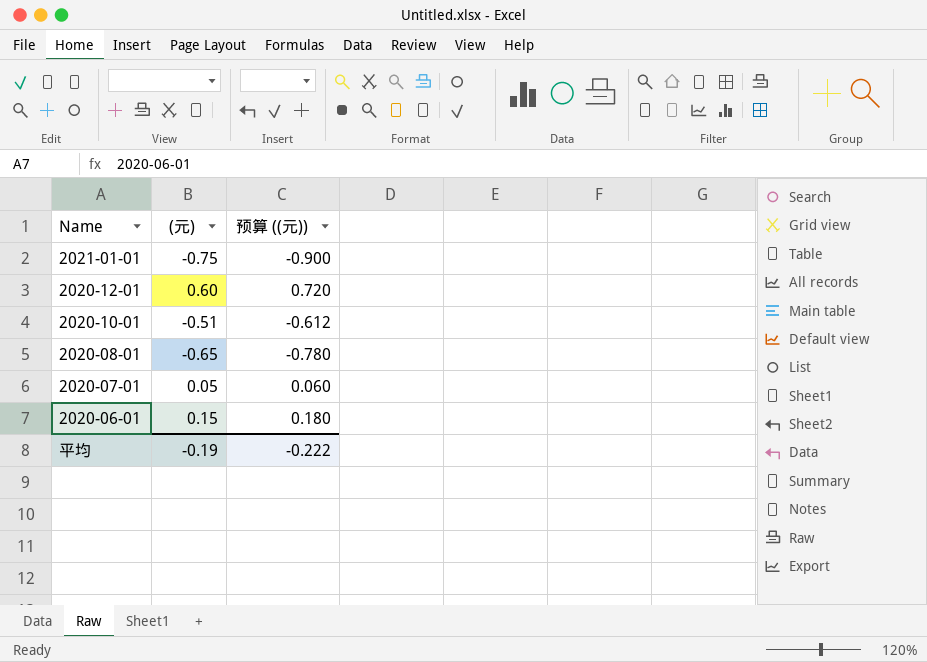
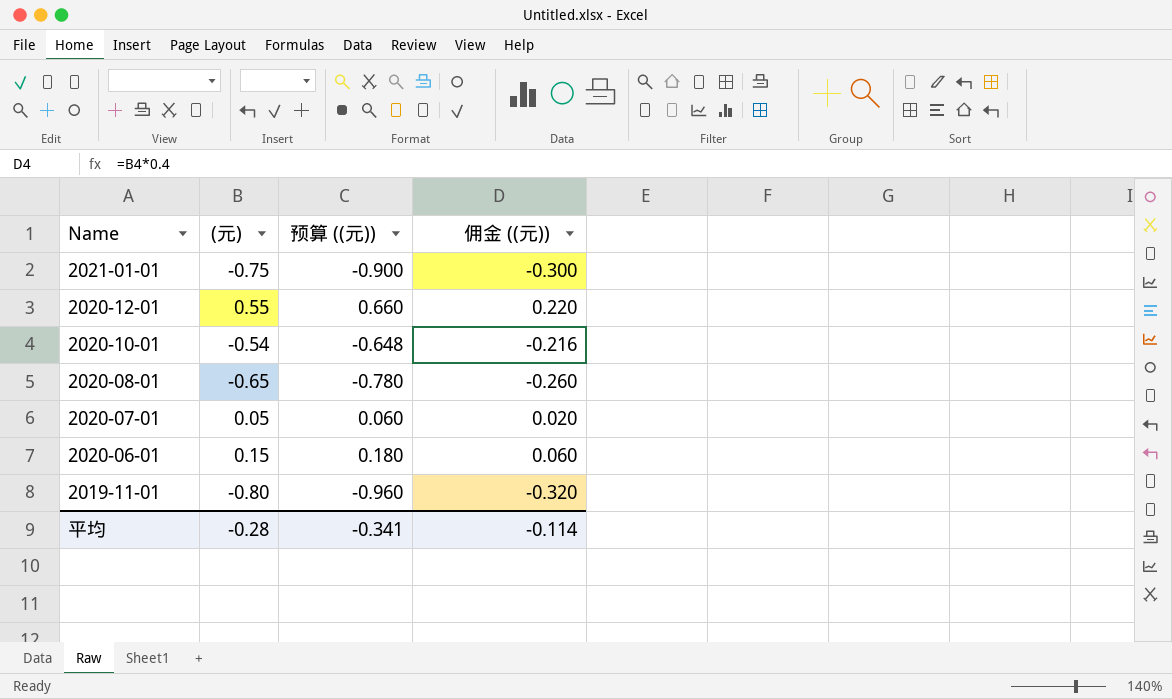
column 佣金 ((元)) | formula: none -> [(元)] * 0.4
2020-12-01 | (元): 0.60 -> 0.55
2020-12-01 | 预算 ((元)): 0.720 -> 0.660
2020-10-01 | (元): -0.51 -> -0.54
2020-10-01 | 预算 ((元)): -0.612 -> -0.648
row 2019-11-01: none -> -0.80 | -0.960 | -0.320
平均 | (元): -0.19 -> -0.28
平均 | 预算 ((元)): -0.222 -> -0.341

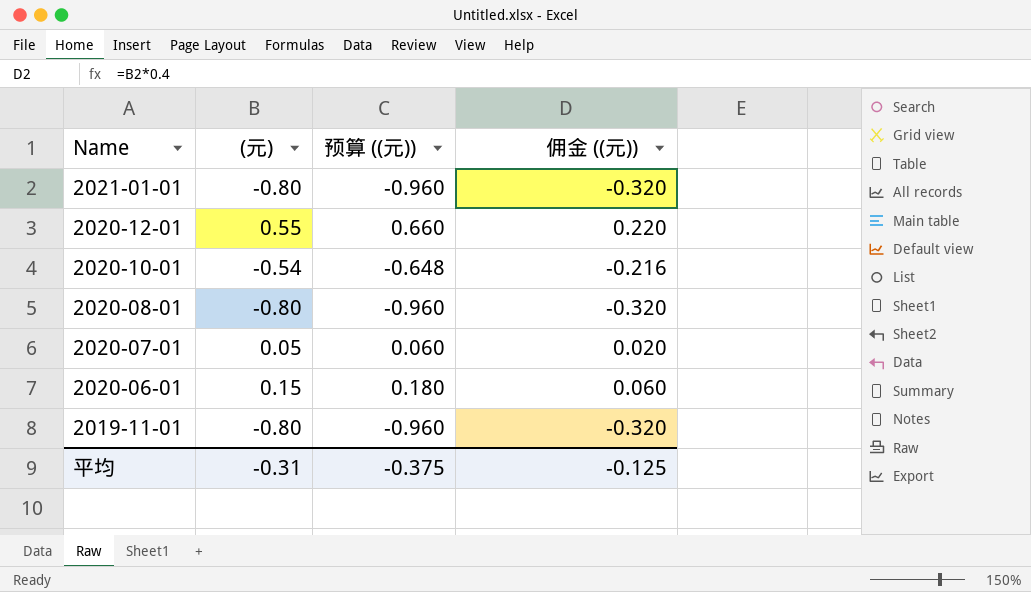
2021-01-01 | (元): -0.75 -> -0.80
2021-01-01 | 预算 ((元)): -0.900 -> -0.960
2021-01-01 | 佣金 ((元)): -0.300 -> -0.320
2020-08-01 | (元): -0.65 -> -0.80
2020-08-01 | 预算 ((元)): -0.780 -> -0.960
2020-08-01 | 佣金 ((元)): -0.260 -> -0.320
平均 | (元): -0.28 -> -0.31
平均 | 预算 ((元)): -0.341 -> -0.375
平均 | 佣金 ((元)): -0.114 -> -0.125

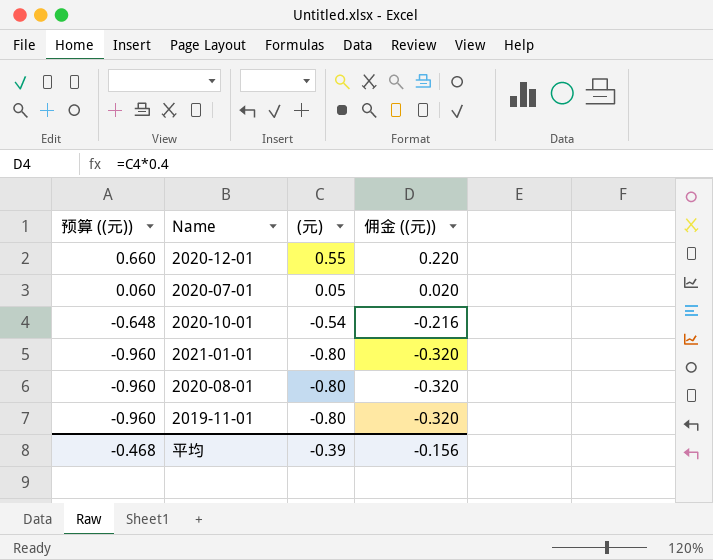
row order: Name descending -> 预算 ((元)) descending
column 预算 ((元)) | position: 3 -> 1
row 2020-06-01: 0.15 | 0.180 | 0.060 -> none
平均 | 预算 ((元)): -0.375 -> -0.468
平均 | (元): -0.31 -> -0.39
平均 | 佣金 ((元)): -0.125 -> -0.156

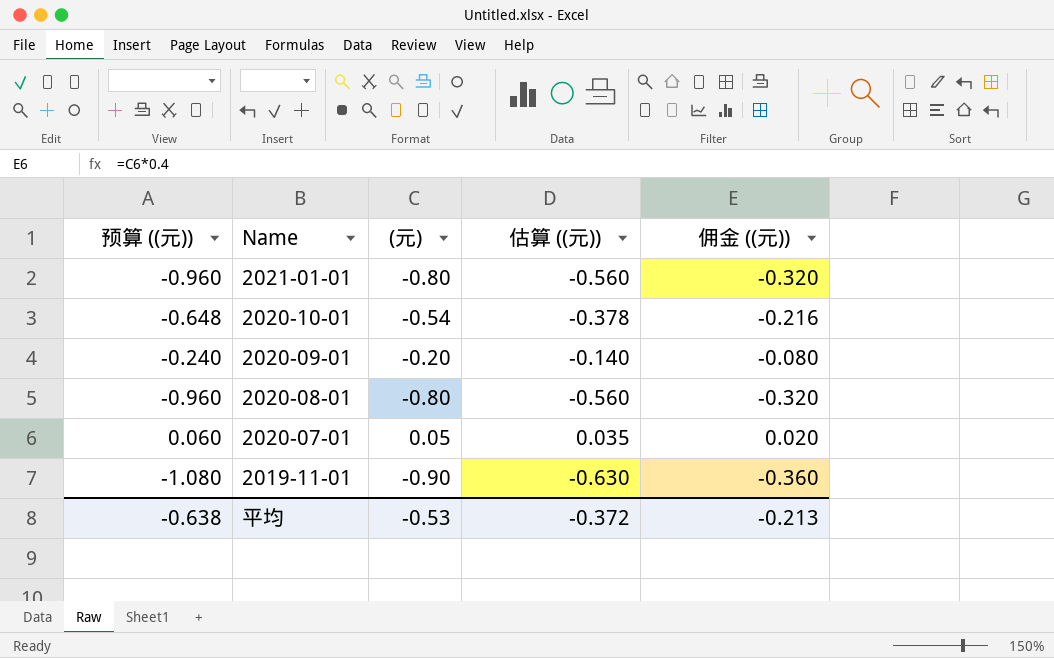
row order: 预算 ((元)) descending -> Name descending
column 估算 ((元)) | formula: none -> [(元)] * 0.7
row 2020-12-01: 0.660 | 0.55 | 0.220 -> none
row 2020-09-01: none -> -0.240 | -0.20 | -0.140 | -0.080
2019-11-01 | 预算 ((元)): -0.960 -> -1.080
2019-11-01 | (元): -0.80 -> -0.90
2019-11-01 | 佣金 ((元)): -0.320 -> -0.360
平均 | 预算 ((元)): -0.468 -> -0.638
平均 | (元): -0.39 -> -0.53
平均 | 佣金 ((元)): -0.156 -> -0.213

